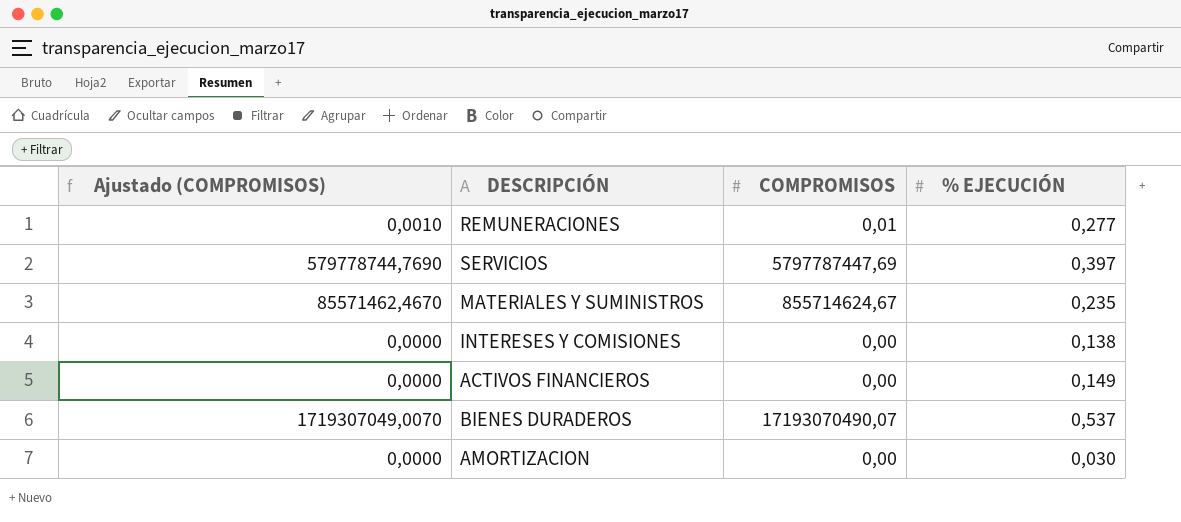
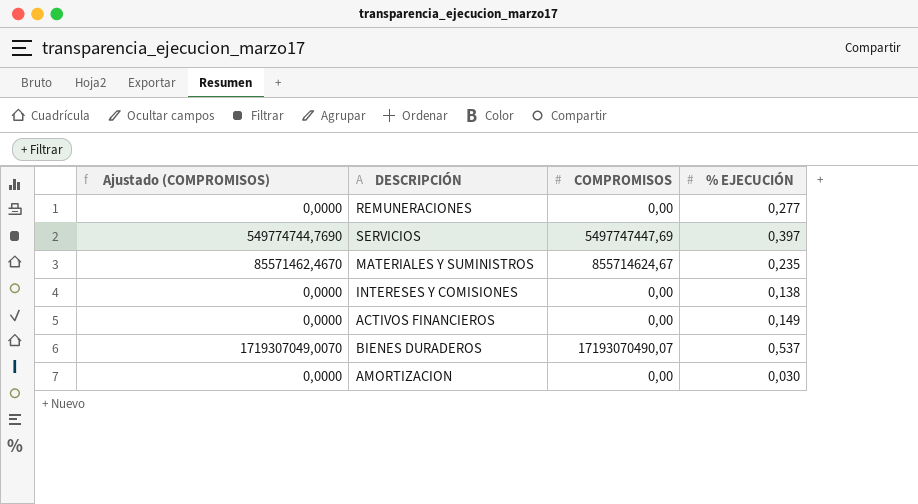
REMUNERACIONES | Ajustado (COMPROMISOS): 0,0010 -> 0,0000
REMUNERACIONES | COMPROMISOS: 0,01 -> 0,00
SERVICIOS | Ajustado (COMPROMISOS): 579778744,7690 -> 549774744,7690
SERVICIOS | COMPROMISOS: 5797787447,69 -> 5497747447,69

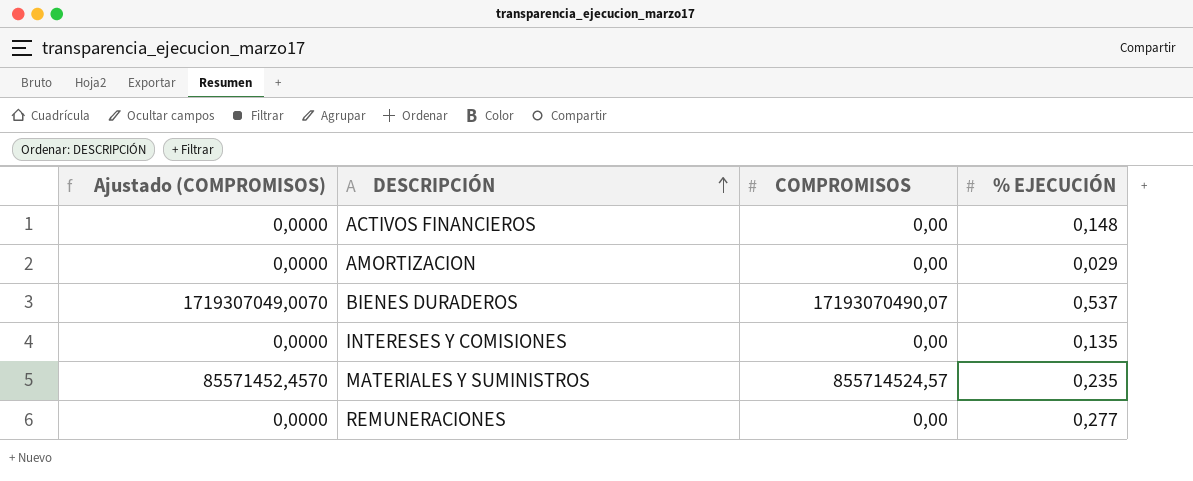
row order: none -> DESCRIPCIÓN ascending
row SERVICIOS: 549774744,7690 | 5497747447,69 | 0,397 -> none
ACTIVOS FINANCIEROS | % EJECUCIÓN: 0,149 -> 0,148
AMORTIZACION | % EJECUCIÓN: 0,030 -> 0,029
INTERESES Y COMISIONES | % EJECUCIÓN: 0,138 -> 0,135
MATERIALES Y SUMINISTROS | Ajustado (COMPROMISOS): 85571462,4670 -> 85571452,4570
MATERIALES Y SUMINISTROS | COMPROMISOS: 855714624,67 -> 855714524,57

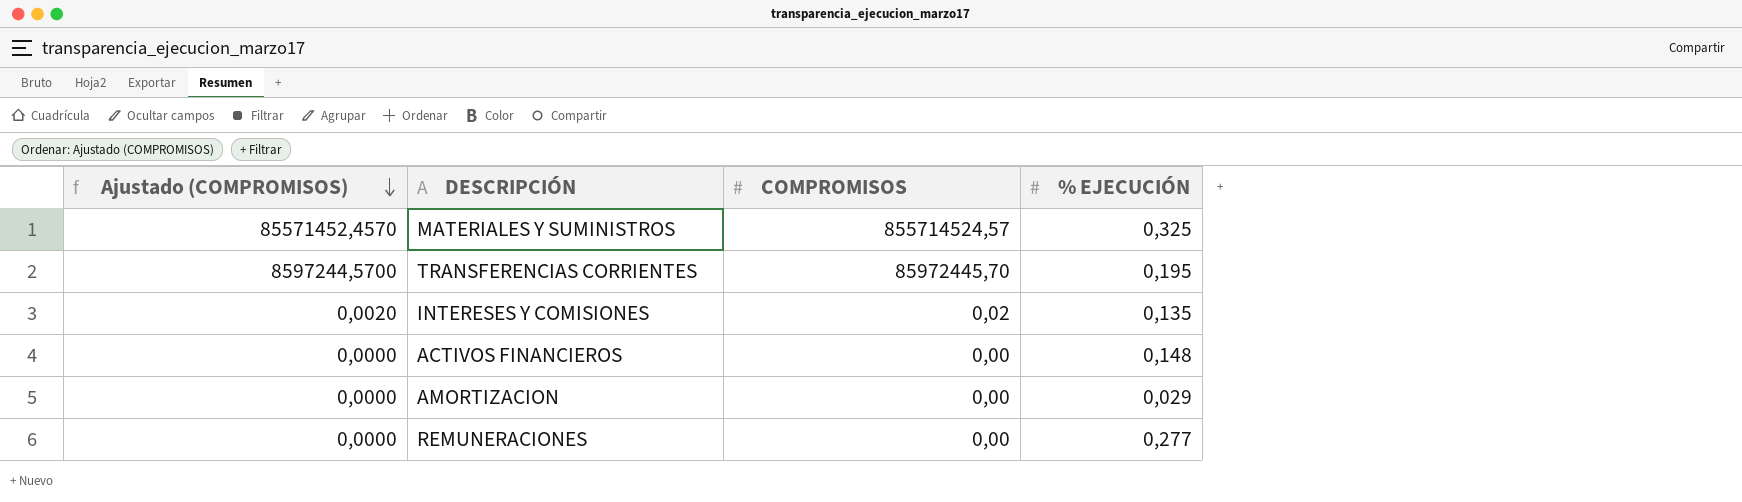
row order: DESCRIPCIÓN ascending -> Ajustado (COMPROMISOS) descending
row BIENES DURADEROS: 1719307049,0070 | 17193070490,07 | 0,537 -> none
MATERIALES Y SUMINISTROS | % EJECUCIÓN: 0,235 -> 0,325
row TRANSFERENCIAS CORRIENTES: none -> 8597244,5700 | 85972445,70 | 0,195
INTERESES Y COMISIONES | Ajustado (COMPROMISOS): 0,0000 -> 0,0020
INTERESES Y COMISIONES | COMPROMISOS: 0,00 -> 0,02

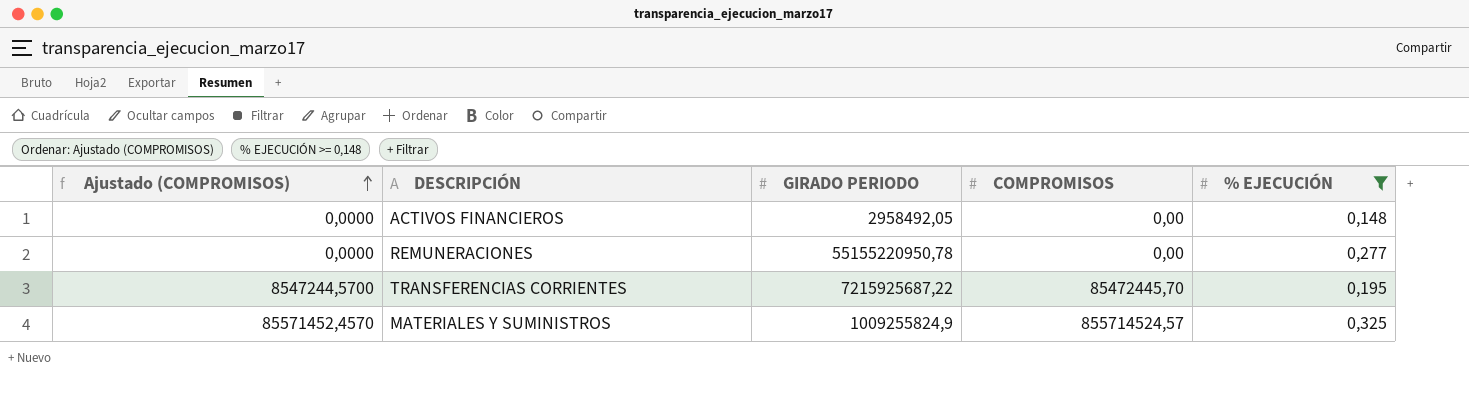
filter: none -> % EJECUCIÓN >= 0,148
row order: Ajustado (COMPROMISOS) descending -> Ajustado (COMPROMISOS) ascending
column GIRADO PERIODO | position: none -> 3
TRANSFERENCIAS CORRIENTES | Ajustado (COMPROMISOS): 8597244,5700 -> 8547244,5700
TRANSFERENCIAS CORRIENTES | COMPROMISOS: 85972445,70 -> 85472445,70

